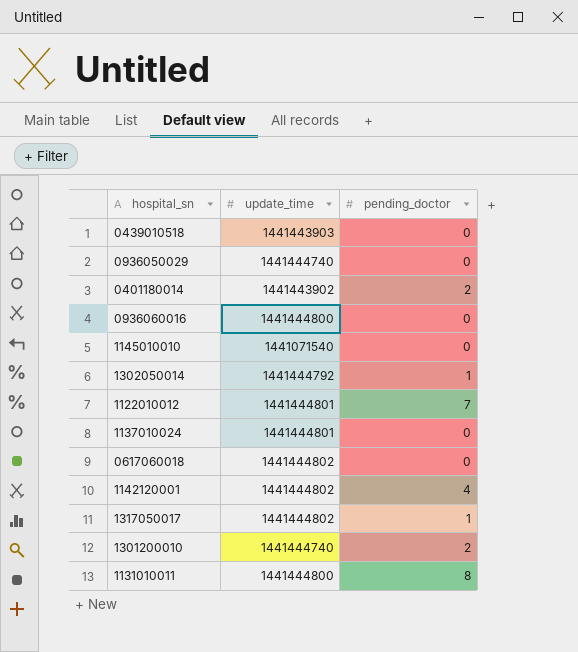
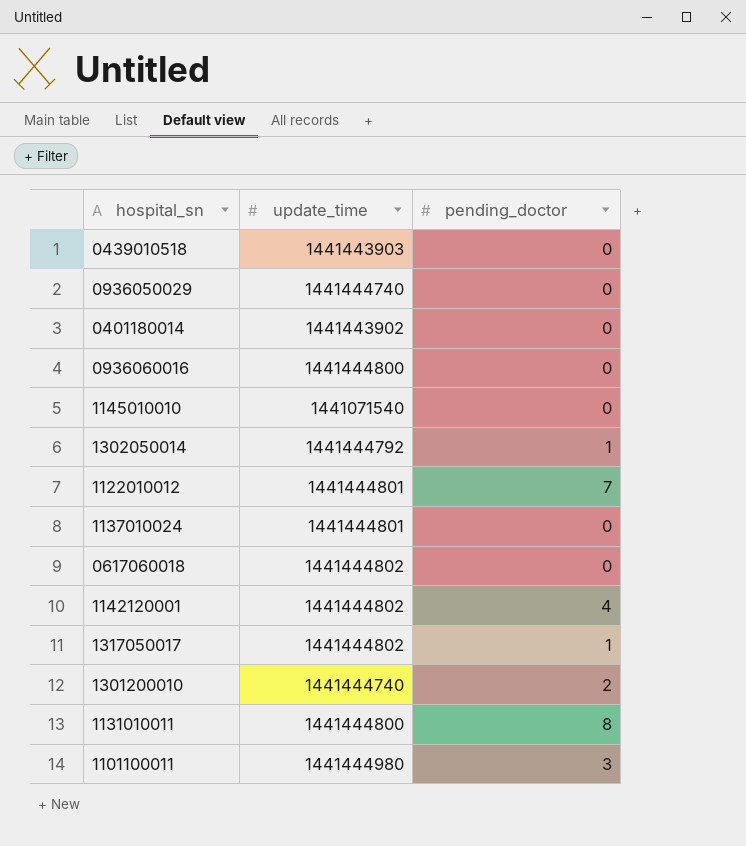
0401180014 | pending_doctor: 2 -> 0
row 1101100011: none -> 1441444980 | 3

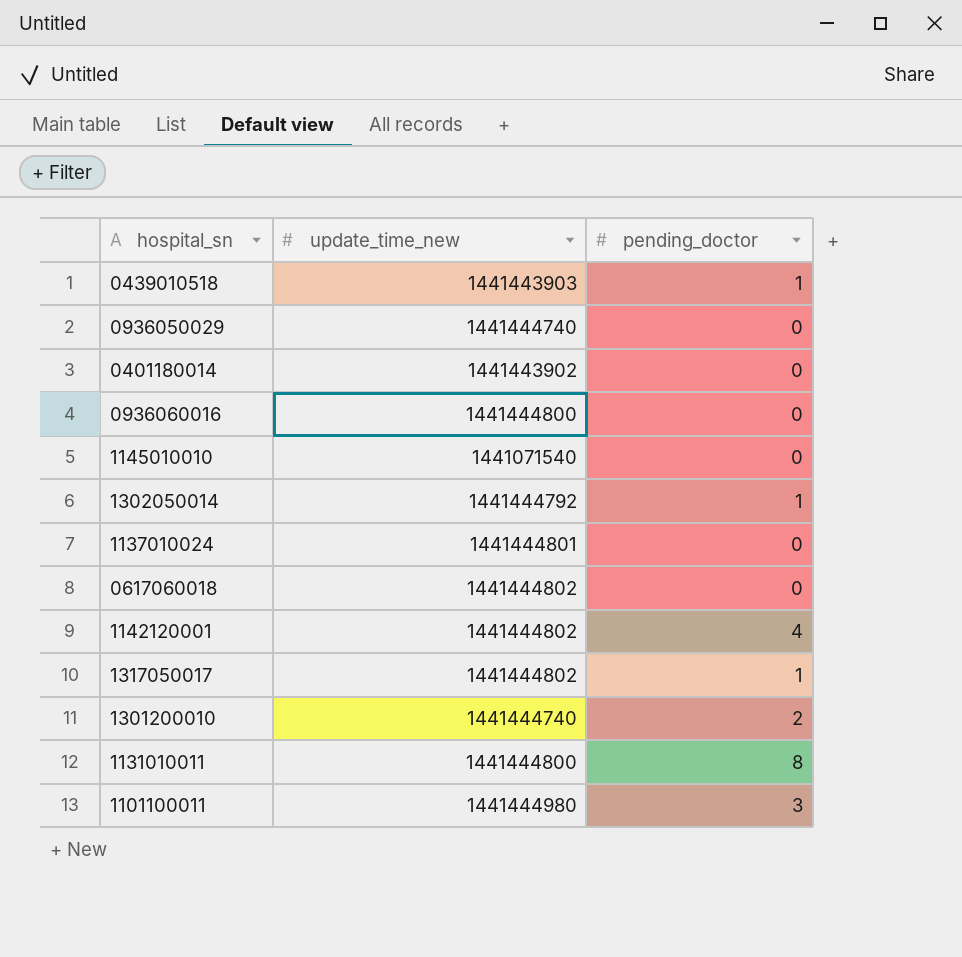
column name: update_time -> update_time_new
row 1122010012: 1441444801 | 7 -> none
0439010518 | pending_doctor: 0 -> 1

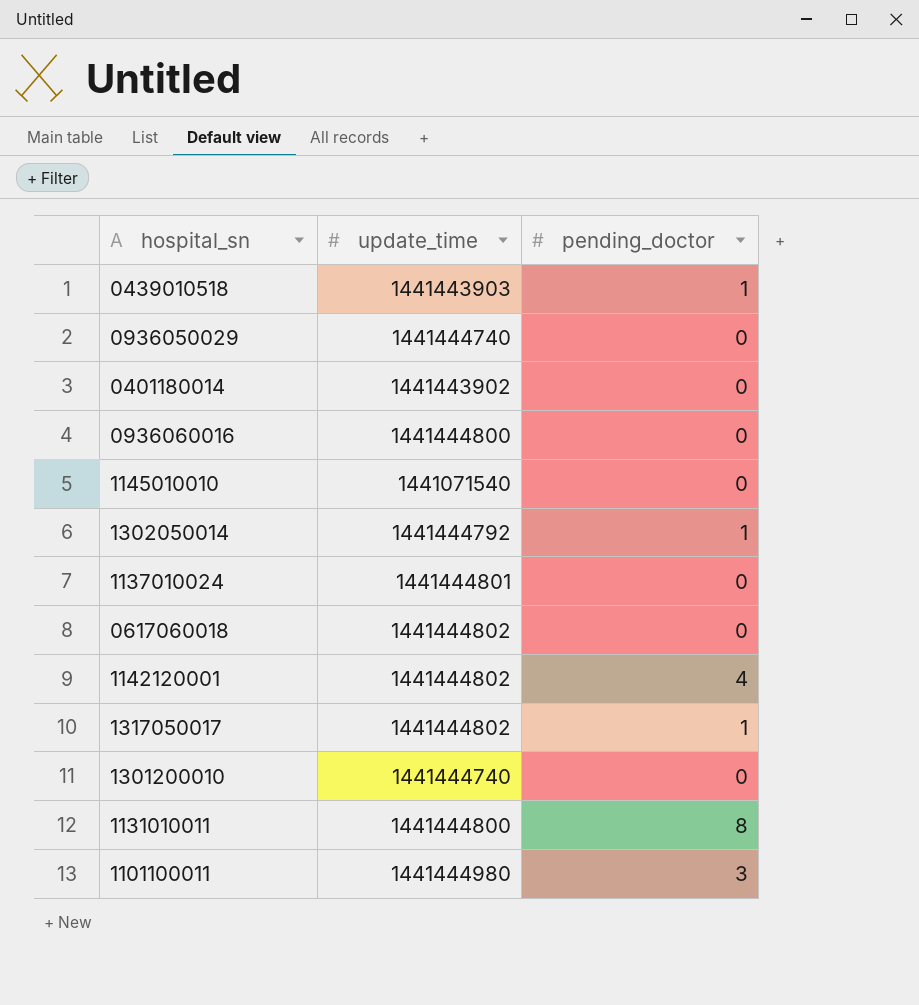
column name: update_time_new -> update_time
1301200010 | pending_doctor: 2 -> 0

